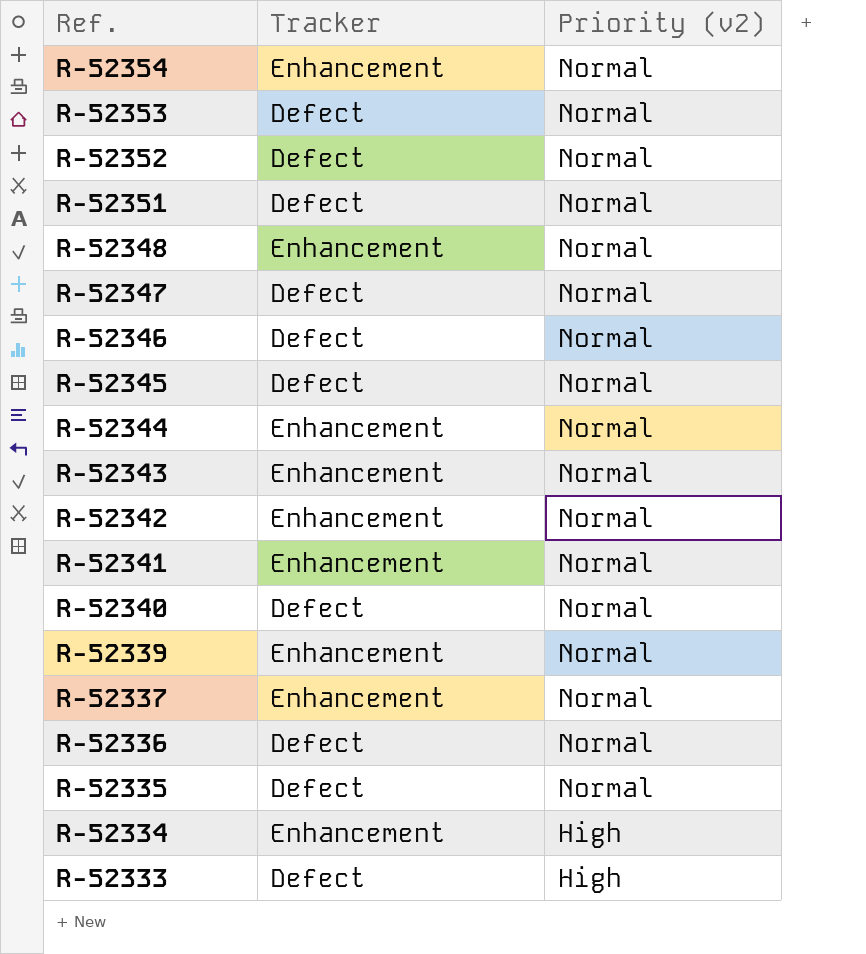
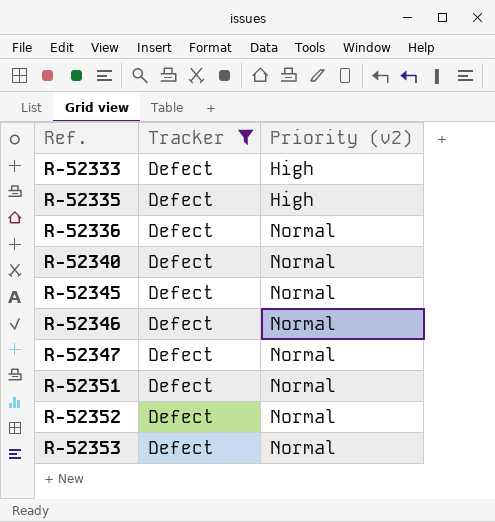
filter: none -> Tracker = Defect
row order: Ref. descending -> Ref. ascending
R-52335 | Priority (v2): Normal -> High

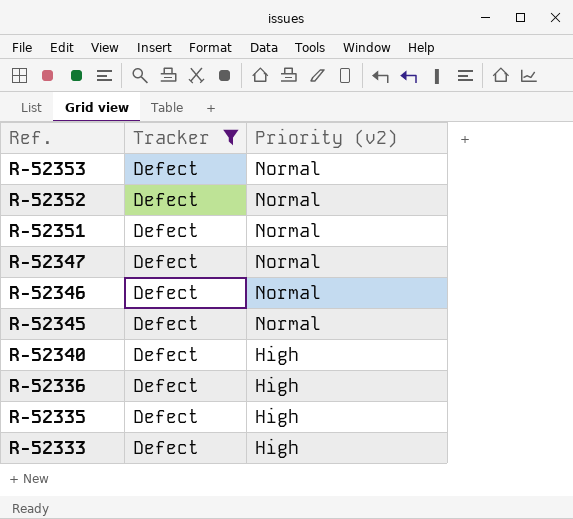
row order: Ref. ascending -> Ref. descending
R-52340 | Priority (v2): Normal -> High
R-52336 | Priority (v2): Normal -> High

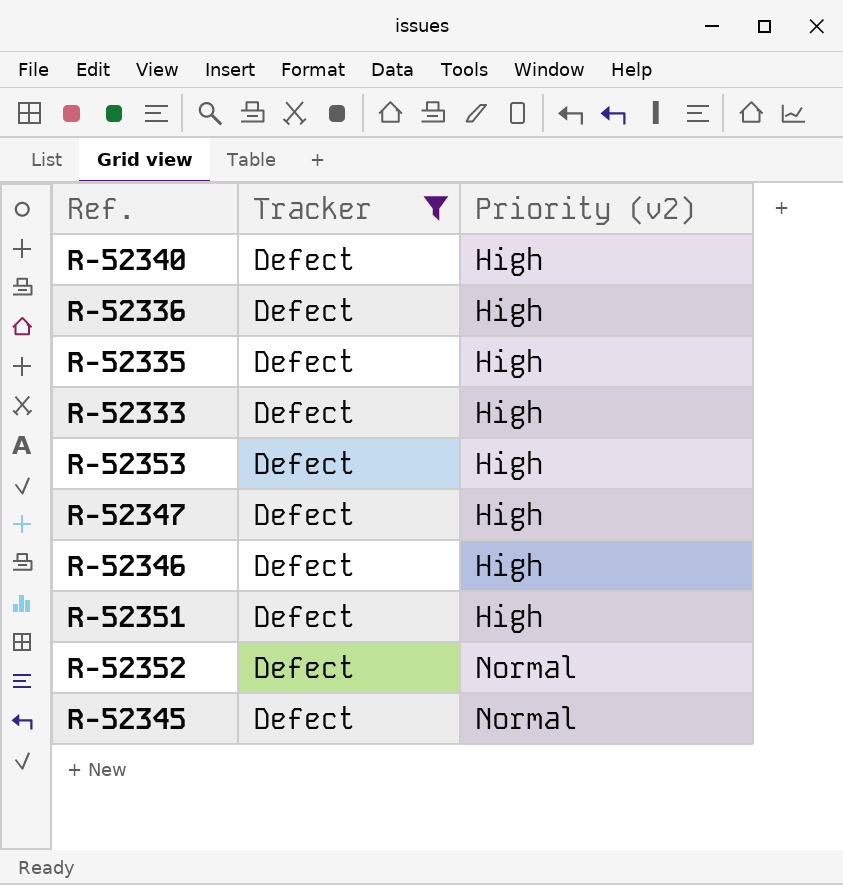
row order: Ref. descending -> Priority (v2) ascending
R-52353 | Priority (v2): Normal -> High
R-52347 | Priority (v2): Normal -> High
R-52346 | Priority (v2): Normal -> High
R-52351 | Priority (v2): Normal -> High

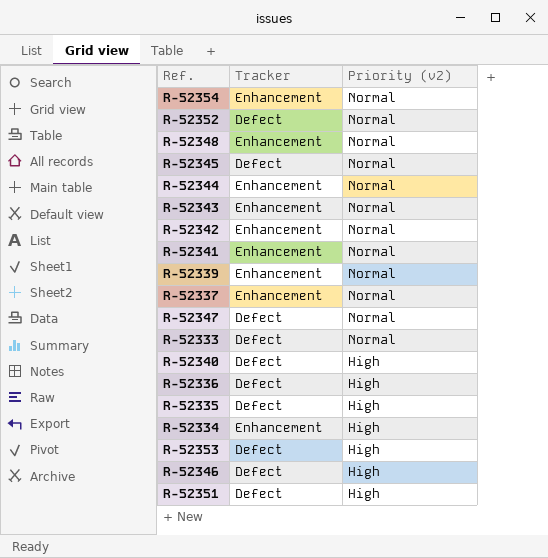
filter: Tracker = Defect -> none
row order: Priority (v2) ascending -> Priority (v2) descending
R-52347 | Priority (v2): High -> Normal
R-52333 | Priority (v2): High -> Normal

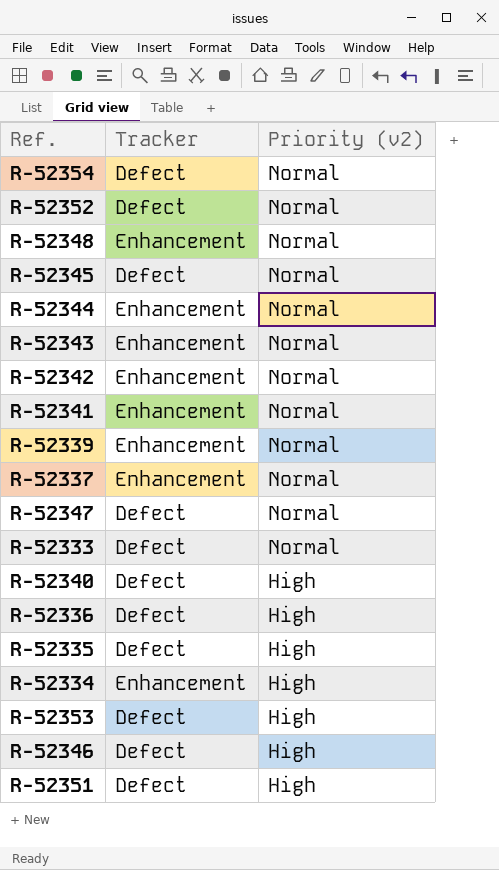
R-52354 | Tracker: Enhancement -> Defect

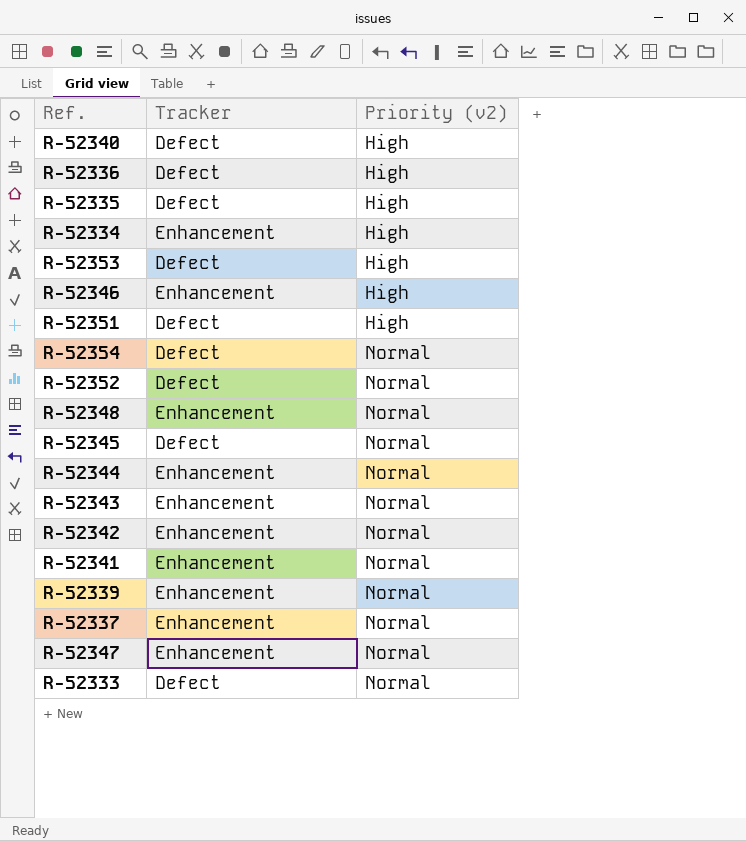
row order: Priority (v2) descending -> Priority (v2) ascending
R-52346 | Tracker: Defect -> Enhancement
R-52347 | Tracker: Defect -> Enhancement

